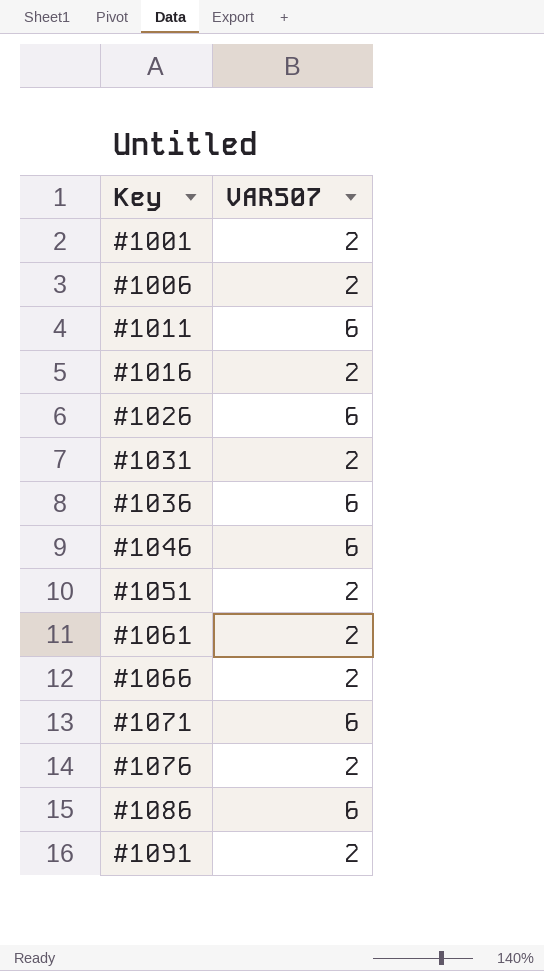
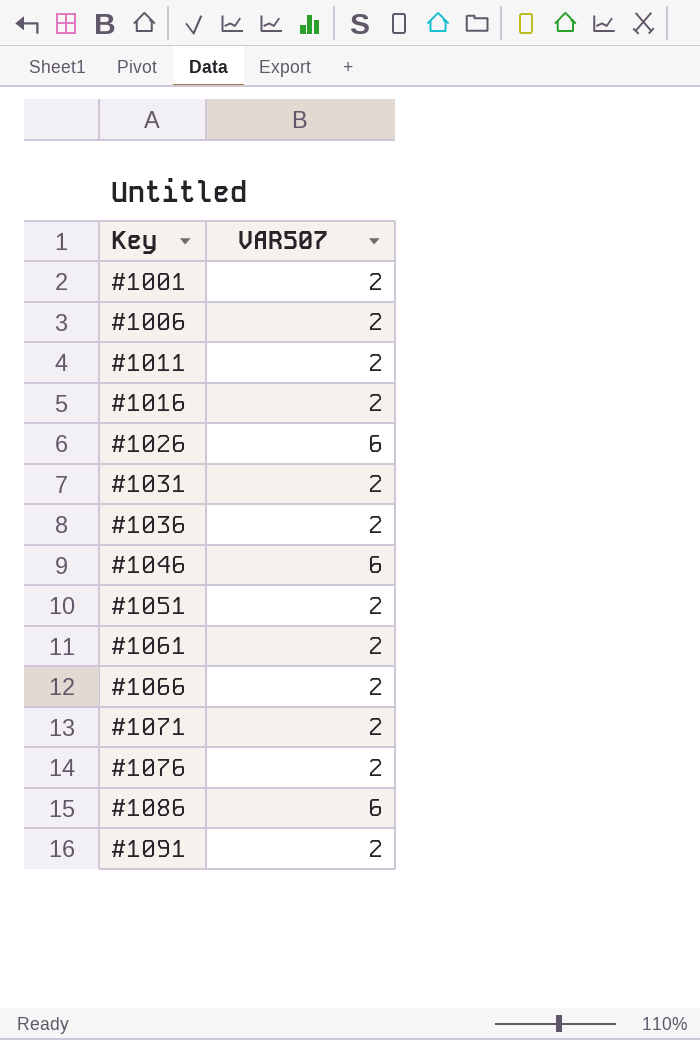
#1011 | VAR507: 6 -> 2
#1036 | VAR507: 6 -> 2
#1071 | VAR507: 6 -> 2

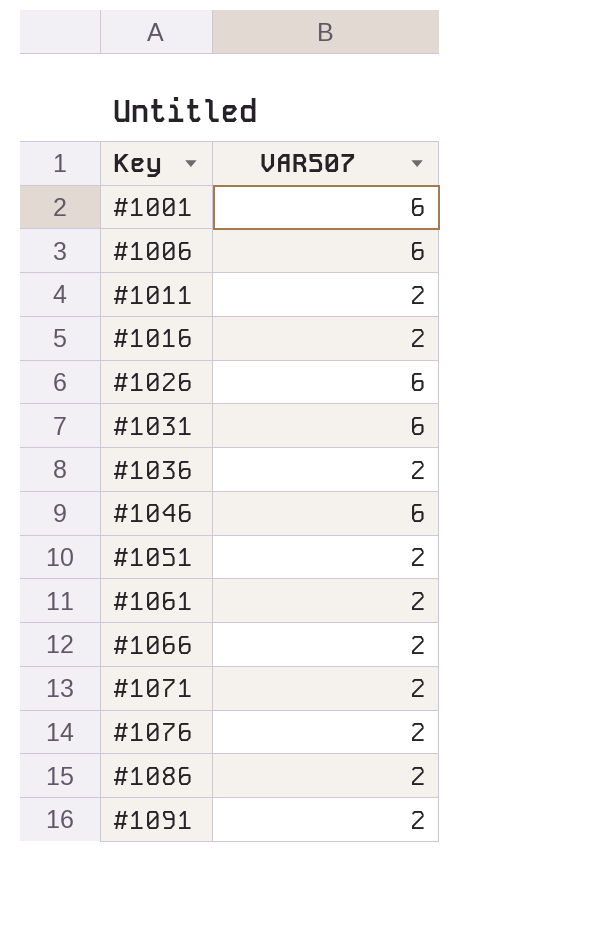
#1001 | VAR507: 2 -> 6
#1006 | VAR507: 2 -> 6
#1031 | VAR507: 2 -> 6
#1086 | VAR507: 6 -> 2

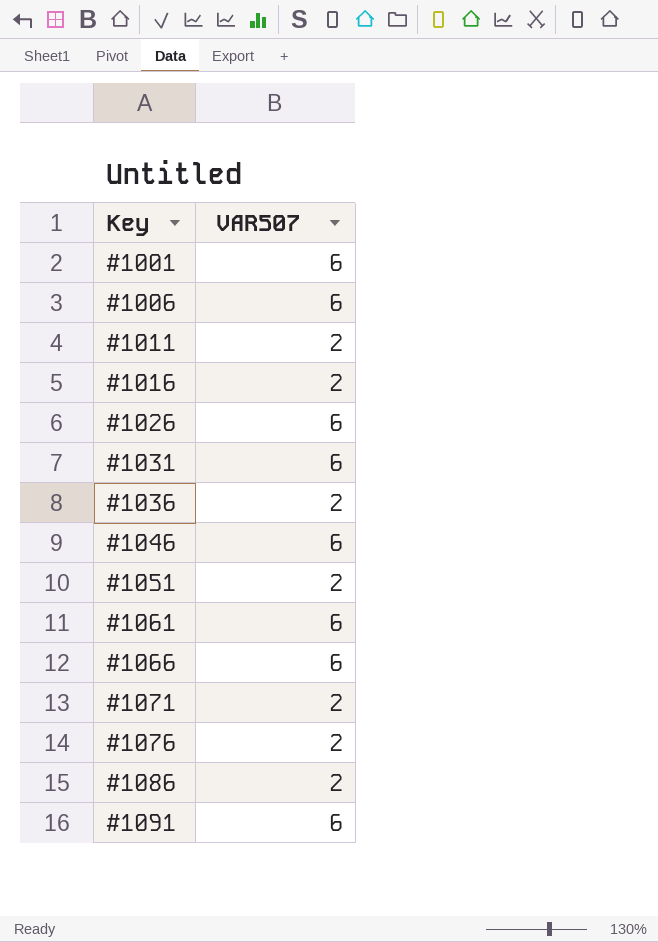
#1061 | VAR507: 2 -> 6
#1066 | VAR507: 2 -> 6
#1091 | VAR507: 2 -> 6

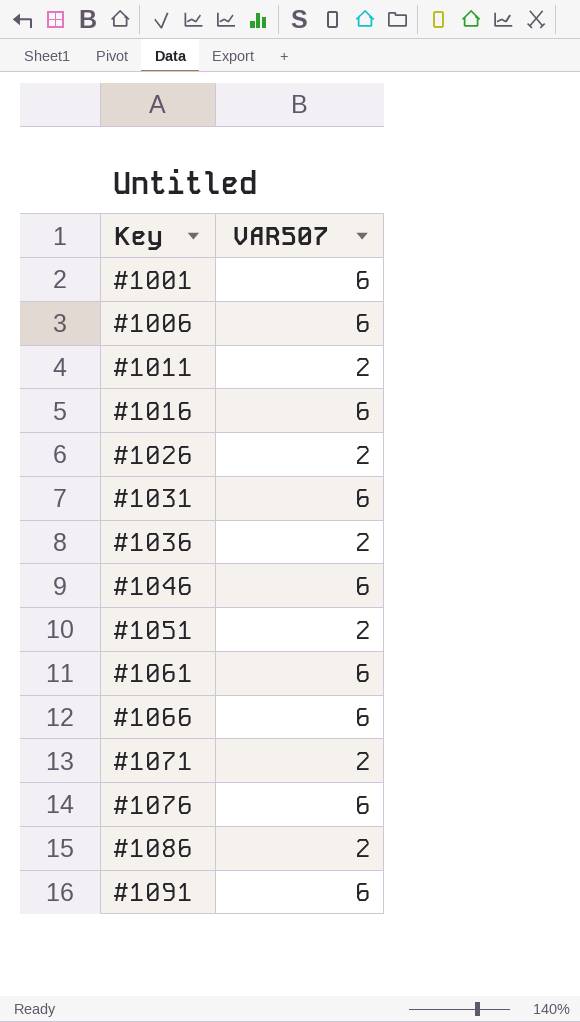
#1016 | VAR507: 2 -> 6
#1026 | VAR507: 6 -> 2
#1076 | VAR507: 2 -> 6

